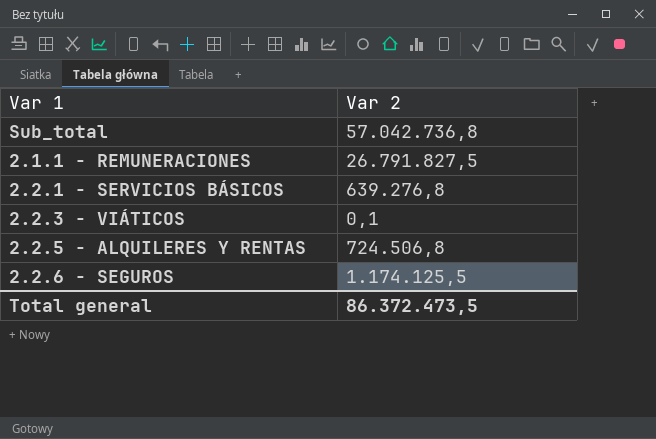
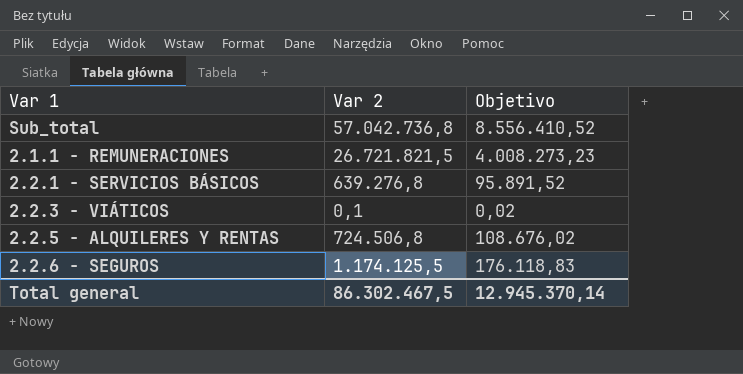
column Objetivo | formula: none -> [Var 2] * 0,15
2.1.1 - REMUNERACIONES | Var 2: 26.791.827,5 -> 26.721.821,5
Total general | Var 2: 86.372.473,5 -> 86.302.467,5

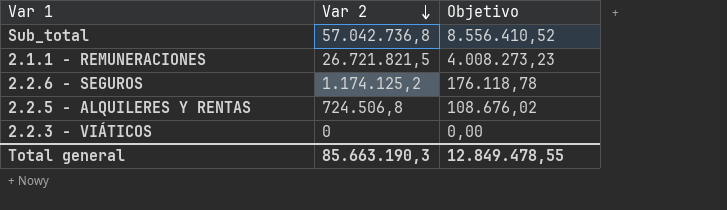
row order: none -> Var 2 descending
row 2.2.1 - SERVICIOS BÁSICOS: 639.276,8 | 95.891,52 -> none
2.2.6 - SEGUROS | Var 2: 1.174.125,5 -> 1.174.125,2
2.2.6 - SEGUROS | Objetivo: 176.118,83 -> 176.118,78
2.2.3 - VIÁTICOS | Var 2: 0,1 -> 0
2.2.3 - VIÁTICOS | Objetivo: 0,02 -> 0,00
Total general | Var 2: 86.302.467,5 -> 85.663.190,3
Total general | Objetivo: 12.945.370,14 -> 12.849.478,55

